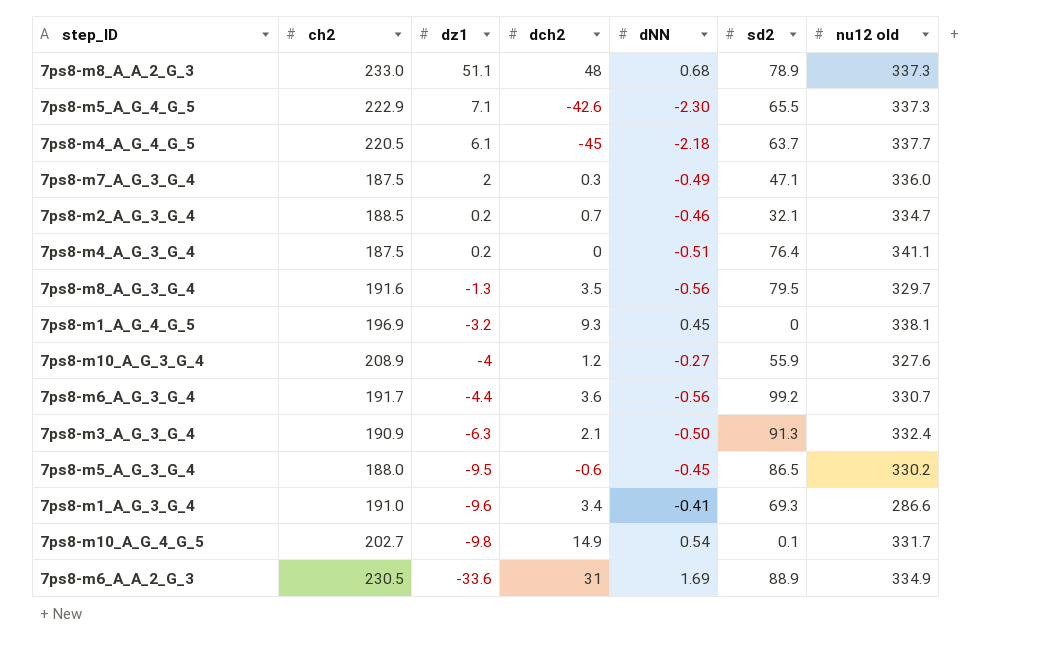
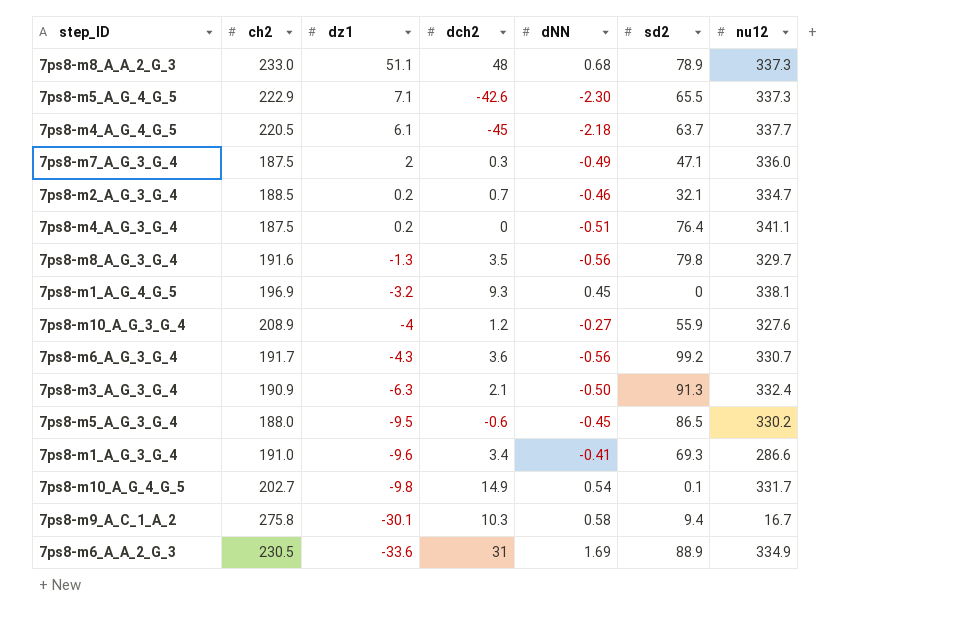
column name: nu12 old -> nu12
7ps8-m8_A_G_3_G_4 | sd2: 79.5 -> 79.8
7ps8-m6_A_G_3_G_4 | dz1: -4.4 -> -4.3
row 7ps8-m9_A_C_1_A_2: none -> 275.8 | -30.1 | 10.3 | 0.58 | 9.4 | 16.7

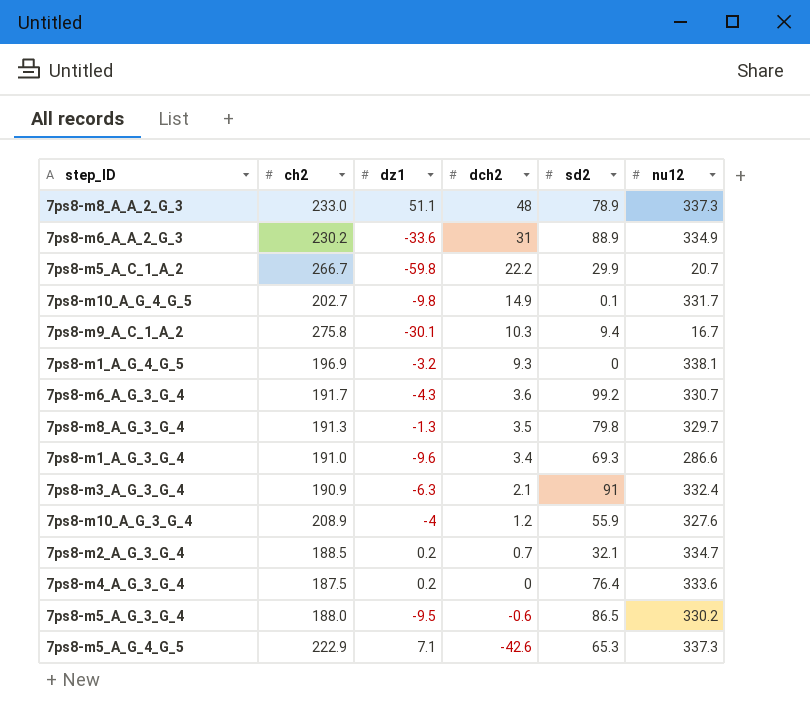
row order: dz1 descending -> dch2 descending
column dNN | position: 5 -> none
row 7ps8-m4_A_G_4_G_5: 220.5 | 6.1 | -45 | -2.18 | 63.7 | 337.7 -> none
row 7ps8-m7_A_G_3_G_4: 187.5 | 2 | 0.3 | -0.49 | 47.1 | 336.0 -> none
7ps8-m6_A_A_2_G_3 | ch2: 230.5 -> 230.2
row 7ps8-m5_A_C_1_A_2: none -> 266.7 | -59.8 | 22.2 | 29.9 | 20.7
7ps8-m8_A_G_3_G_4 | ch2: 191.6 -> 191.3
7ps8-m3_A_G_3_G_4 | sd2: 91.3 -> 91
7ps8-m4_A_G_3_G_4 | nu12: 341.1 -> 333.6
7ps8-m5_A_G_4_G_5 | sd2: 65.5 -> 65.3

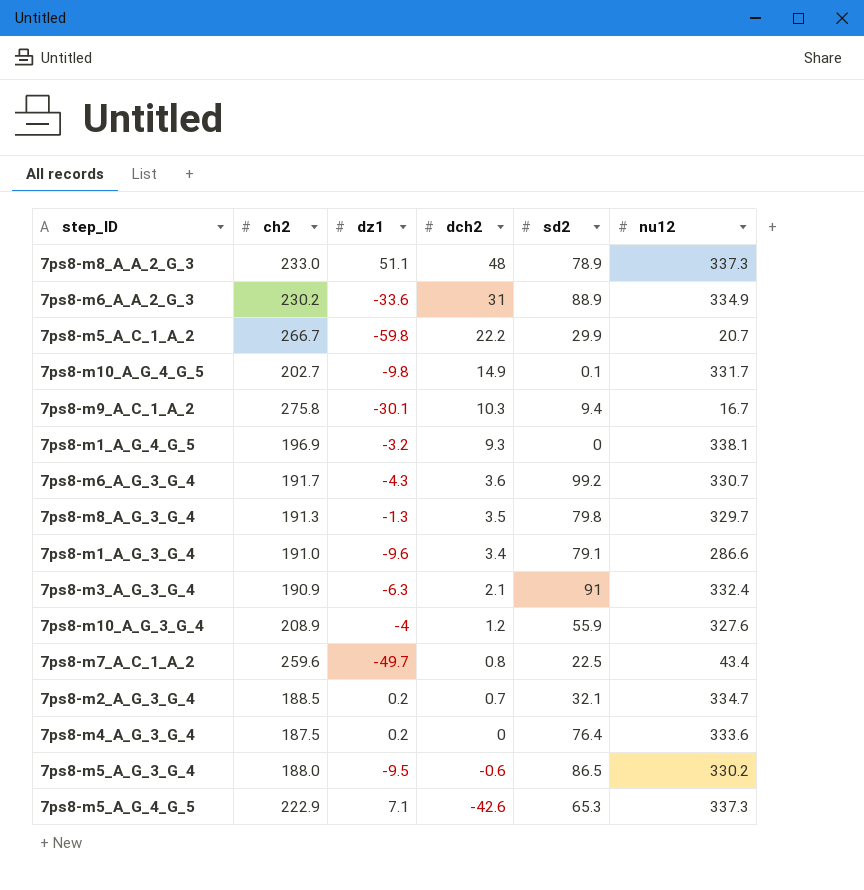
7ps8-m1_A_G_3_G_4 | sd2: 69.3 -> 79.1
row 7ps8-m7_A_C_1_A_2: none -> 259.6 | -49.7 | 0.8 | 22.5 | 43.4

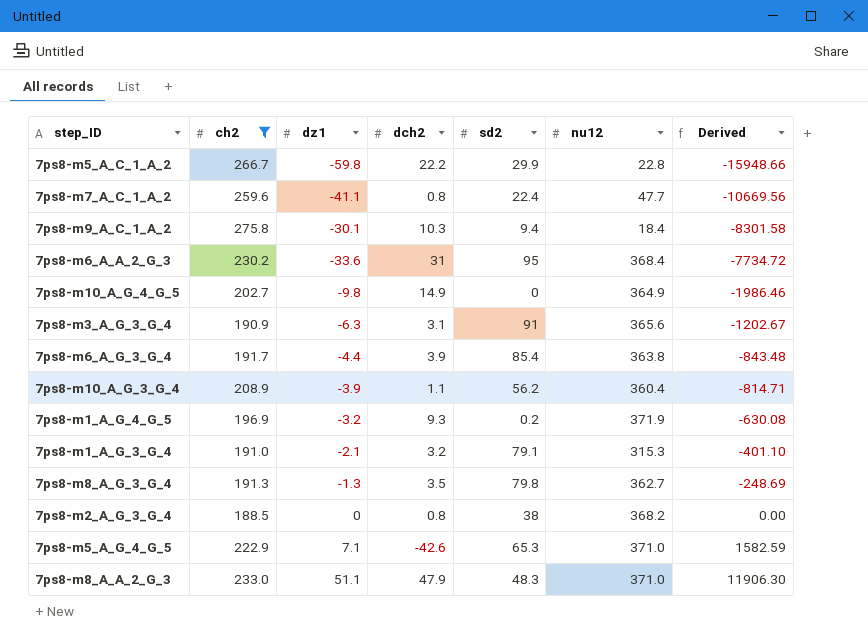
filter: none -> ch2 >= 188.5
row order: dch2 descending -> Derived ascending
column Derived | formula: none -> [ch2] * [dz1]
7ps8-m5_A_C_1_A_2 | nu12: 20.7 -> 22.8
7ps8-m7_A_C_1_A_2 | dz1: -49.7 -> -41.1
7ps8-m7_A_C_1_A_2 | sd2: 22.5 -> 22.4
7ps8-m7_A_C_1_A_2 | nu12: 43.4 -> 47.7
7ps8-m9_A_C_1_A_2 | nu12: 16.7 -> 18.4
7ps8-m6_A_A_2_G_3 | sd2: 88.9 -> 95
7ps8-m6_A_A_2_G_3 | nu12: 334.9 -> 368.4
7ps8-m10_A_G_4_G_5 | sd2: 0.1 -> 0
7ps8-m10_A_G_4_G_5 | nu12: 331.7 -> 364.9
7ps8-m3_A_G_3_G_4 | dch2: 2.1 -> 3.1
7ps8-m3_A_G_3_G_4 | nu12: 332.4 -> 365.6
7ps8-m6_A_G_3_G_4 | dz1: -4.3 -> -4.4
7ps8-m6_A_G_3_G_4 | dch2: 3.6 -> 3.9
7ps8-m6_A_G_3_G_4 | sd2: 99.2 -> 85.4
7ps8-m6_A_G_3_G_4 | nu12: 330.7 -> 363.8
7ps8-m10_A_G_3_G_4 | dz1: -4 -> -3.9
7ps8-m10_A_G_3_G_4 | dch2: 1.2 -> 1.1
7ps8-m10_A_G_3_G_4 | sd2: 55.9 -> 56.2
7ps8-m10_A_G_3_G_4 | nu12: 327.6 -> 360.4
7ps8-m1_A_G_4_G_5 | sd2: 0 -> 0.2
7ps8-m1_A_G_4_G_5 | nu12: 338.1 -> 371.9
7ps8-m1_A_G_3_G_4 | dz1: -9.6 -> -2.1
7ps8-m1_A_G_3_G_4 | dch2: 3.4 -> 3.2
7ps8-m1_A_G_3_G_4 | nu12: 286.6 -> 315.3
7ps8-m8_A_G_3_G_4 | nu12: 329.7 -> 362.7
7ps8-m2_A_G_3_G_4 | dz1: 0.2 -> 0
7ps8-m2_A_G_3_G_4 | dch2: 0.7 -> 0.8
7ps8-m2_A_G_3_G_4 | sd2: 32.1 -> 38
7ps8-m2_A_G_3_G_4 | nu12: 334.7 -> 368.2
7ps8-m5_A_G_4_G_5 | nu12: 337.3 -> 371.0
7ps8-m8_A_A_2_G_3 | dch2: 48 -> 47.9
7ps8-m8_A_A_2_G_3 | sd2: 78.9 -> 48.3
7ps8-m8_A_A_2_G_3 | nu12: 337.3 -> 371.0

